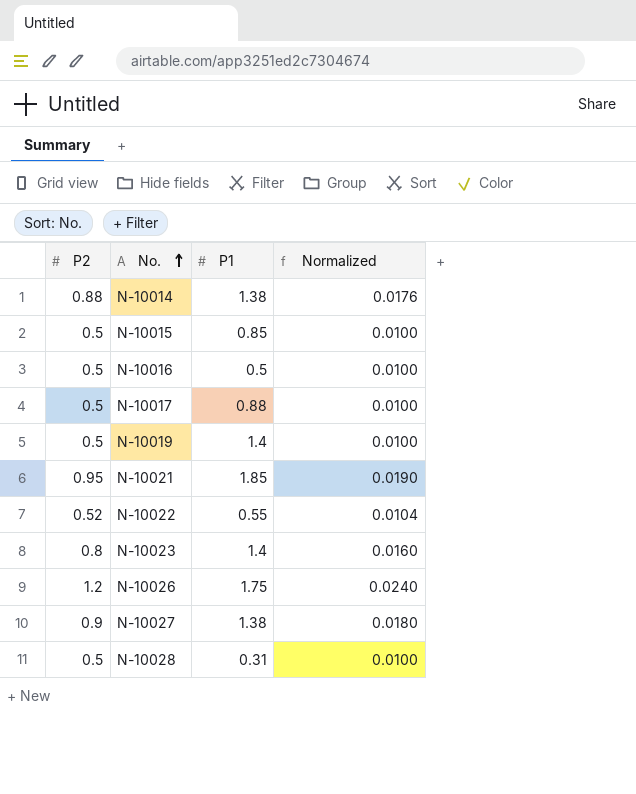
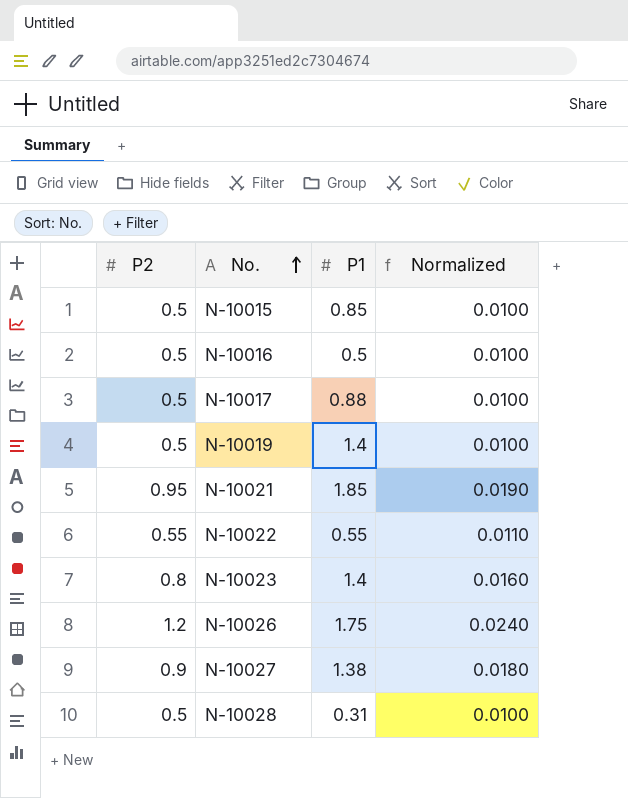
row N-10014: 0.88 | 1.38 | 0.0176 -> none
N-10022 | P2: 0.52 -> 0.55
N-10022 | Normalized: 0.0104 -> 0.0110

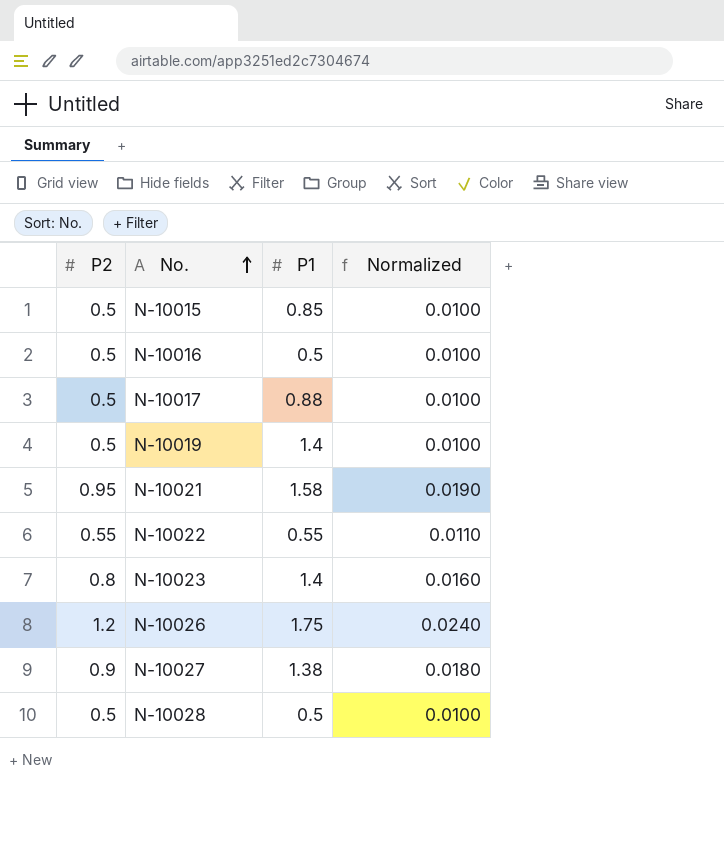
N-10021 | P1: 1.85 -> 1.58
N-10028 | P1: 0.31 -> 0.5

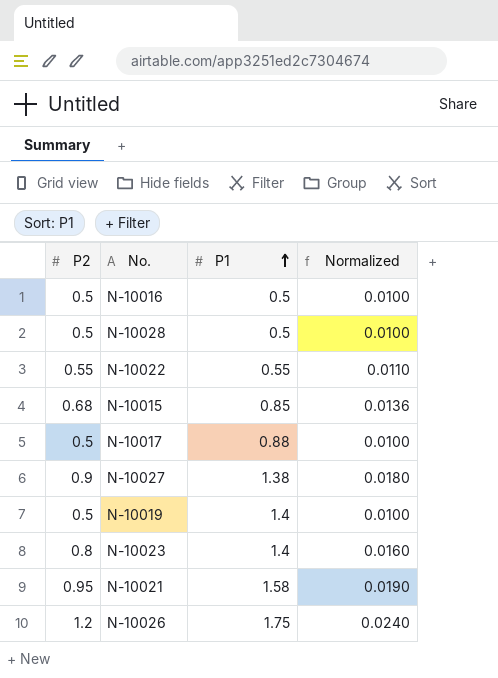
row order: No. ascending -> P1 ascending
N-10015 | P2: 0.5 -> 0.68
N-10015 | Normalized: 0.0100 -> 0.0136

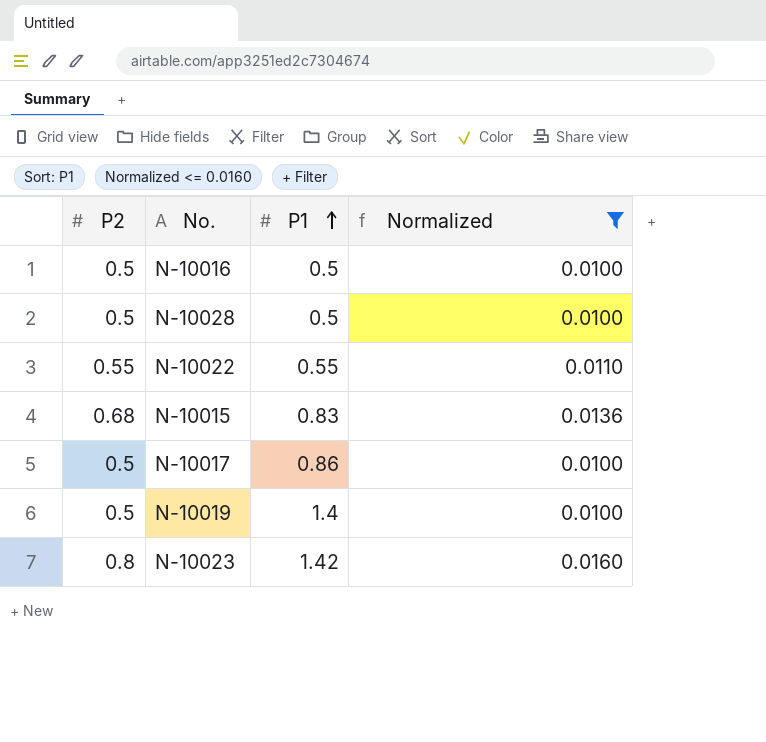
filter: none -> Normalized <= 0.0160
N-10015 | P1: 0.85 -> 0.83
N-10017 | P1: 0.88 -> 0.86
N-10023 | P1: 1.4 -> 1.42

